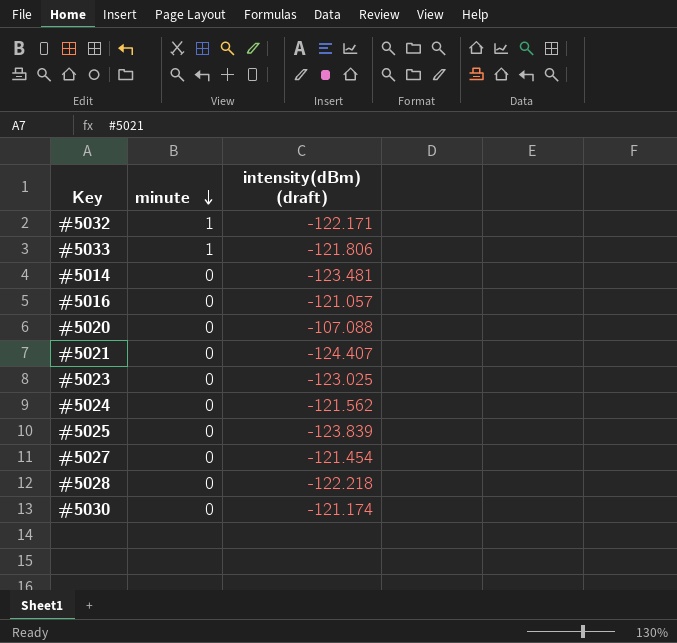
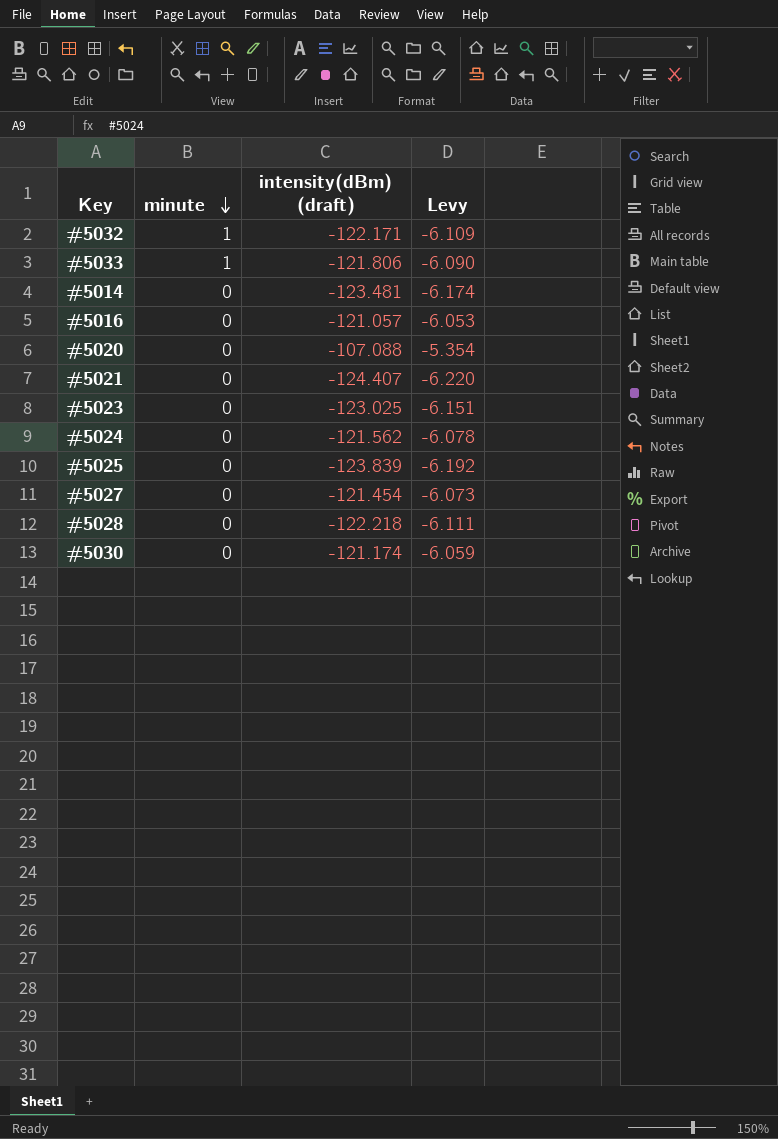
column Levy | formula: none -> [intensity(dBm) (draft)] * 0.05

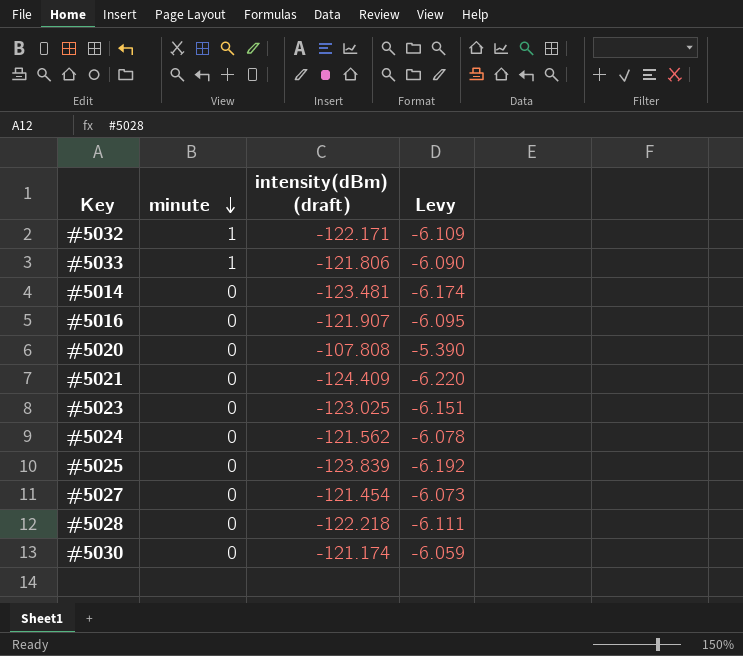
#5016 | intensity(dBm) (draft): -121.057 -> -121.907
#5016 | Levy: -6.053 -> -6.095
#5020 | intensity(dBm) (draft): -107.088 -> -107.808
#5020 | Levy: -5.354 -> -5.390
#5021 | intensity(dBm) (draft): -124.407 -> -124.409

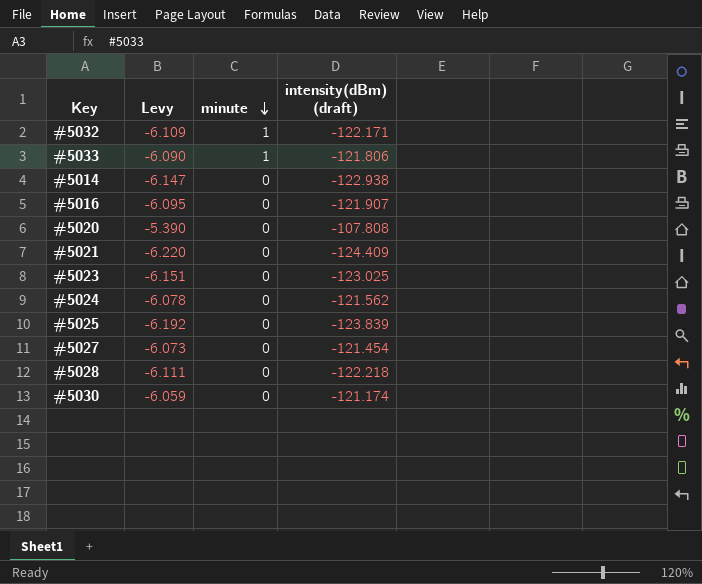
column Levy | position: 4 -> 2
#5014 | Levy: -6.174 -> -6.147
#5014 | intensity(dBm) (draft): -123.481 -> -122.938

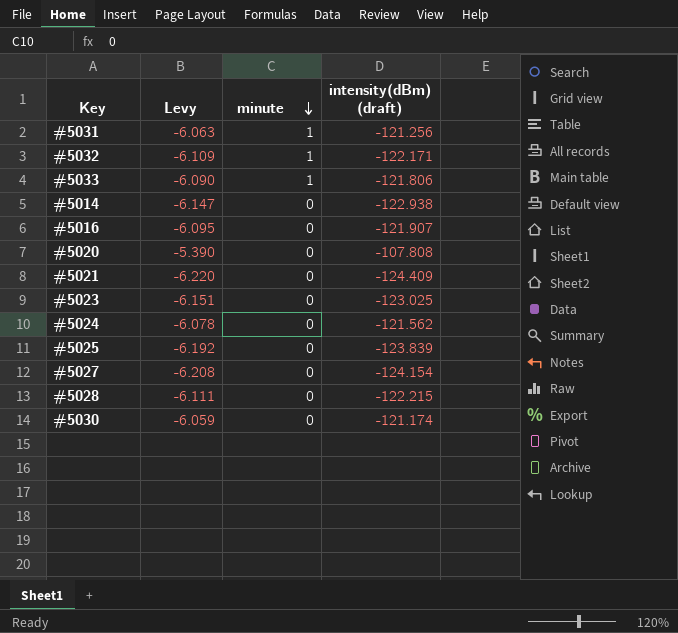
row #5031: none -> -6.063 | 1 | -121.256
#5027 | Levy: -6.073 -> -6.208
#5027 | intensity(dBm) (draft): -121.454 -> -124.154
#5028 | intensity(dBm) (draft): -122.218 -> -122.215

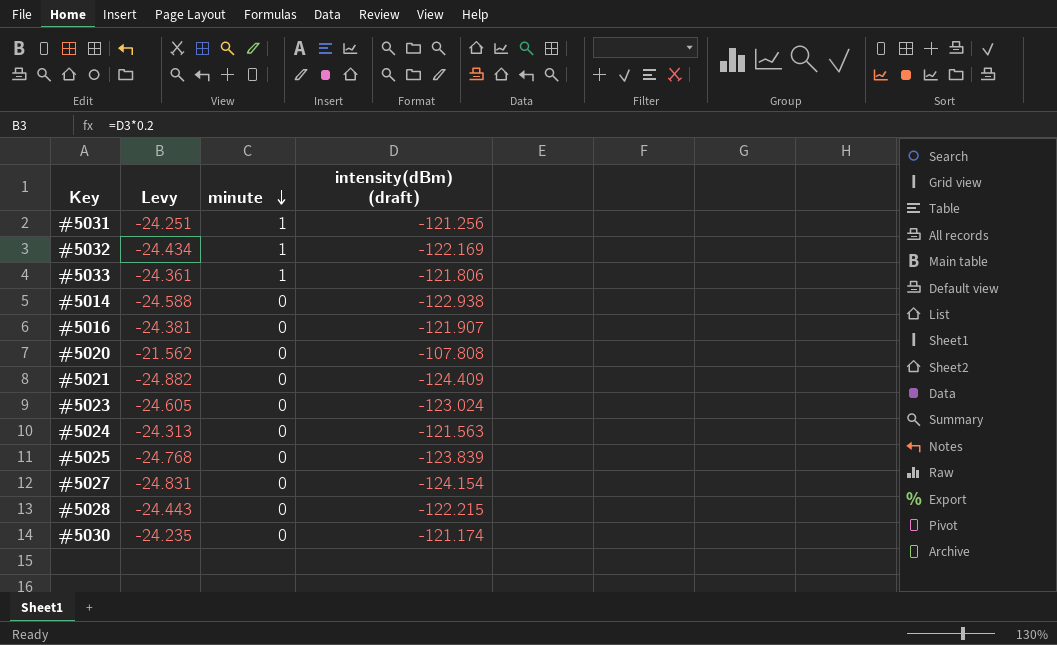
column Levy | formula: [intensity(dBm) (draft)] * 0.05 -> [intensity(dBm) (draft)] * 0.2
#5032 | intensity(dBm) (draft): -122.171 -> -122.169
#5023 | intensity(dBm) (draft): -123.025 -> -123.024
#5024 | intensity(dBm) (draft): -121.562 -> -121.563

